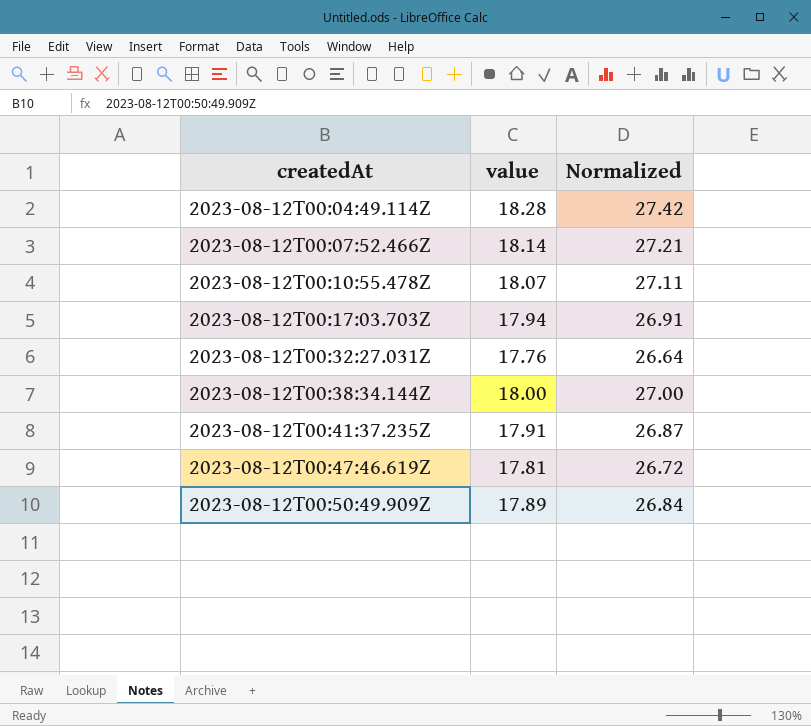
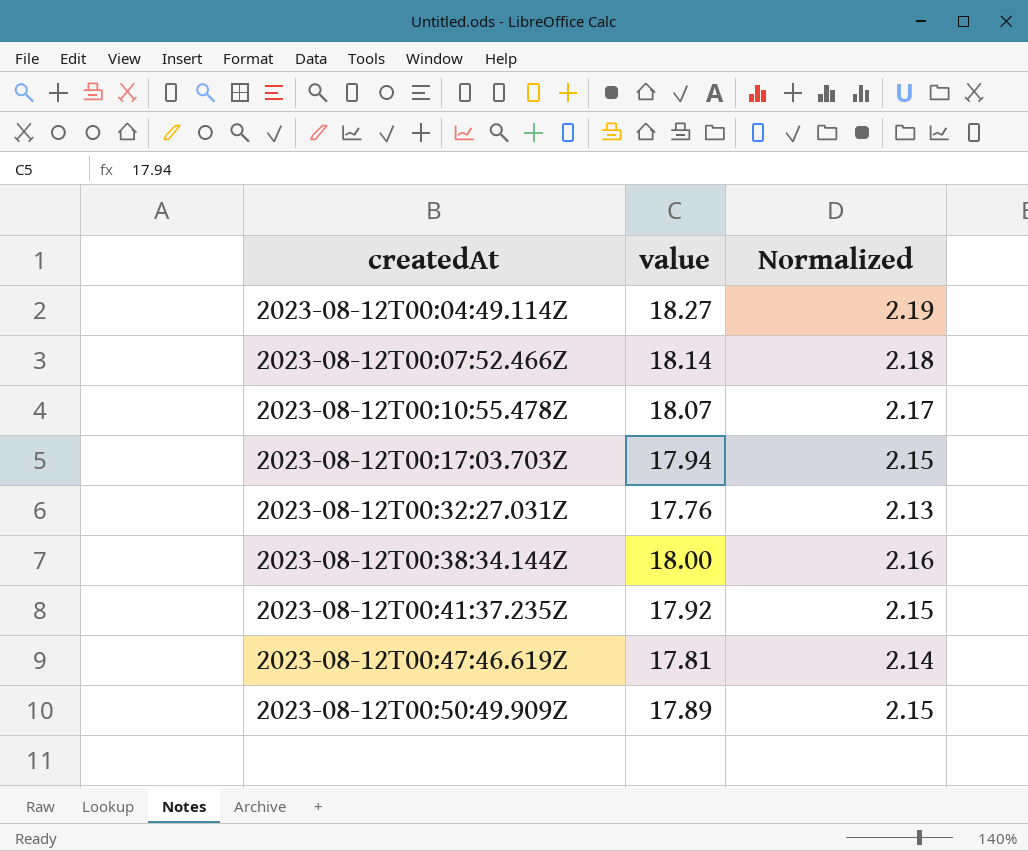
column Normalized | formula: [value] * 1.5 -> [value] * 0.12
2023-08-12T00:04:49.114Z | value: 18.28 -> 18.27
2023-08-12T00:41:37.235Z | value: 17.91 -> 17.92

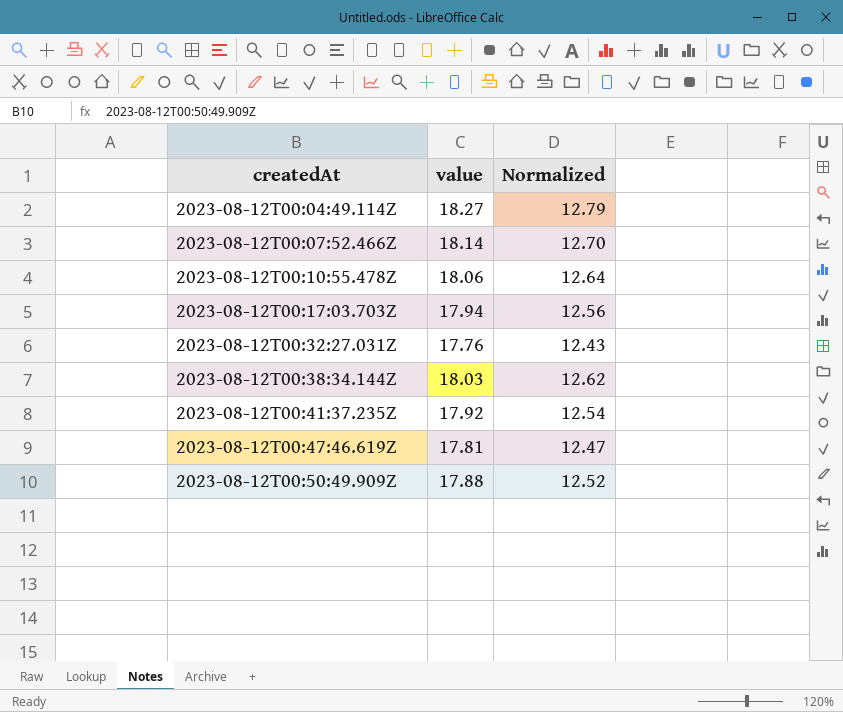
column Normalized | formula: [value] * 0.12 -> [value] * 0.7
2023-08-12T00:10:55.478Z | value: 18.07 -> 18.06
2023-08-12T00:38:34.144Z | value: 18.00 -> 18.03
2023-08-12T00:50:49.909Z | value: 17.89 -> 17.88

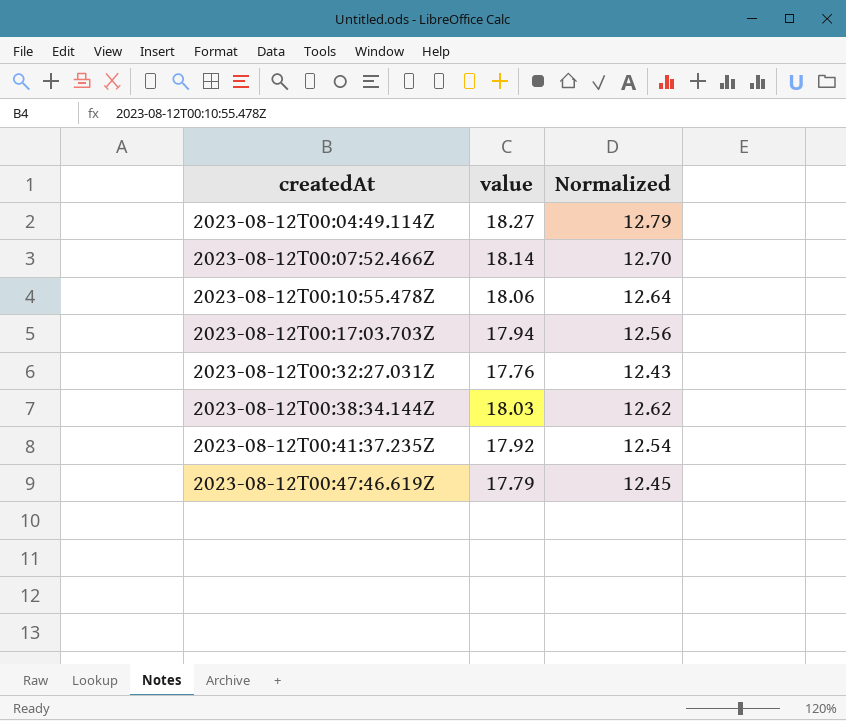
row 2023-08-12T00:50:49.909Z: 17.88 | 12.52 -> none
2023-08-12T00:47:46.619Z | value: 17.81 -> 17.79
2023-08-12T00:47:46.619Z | Normalized: 12.47 -> 12.45

